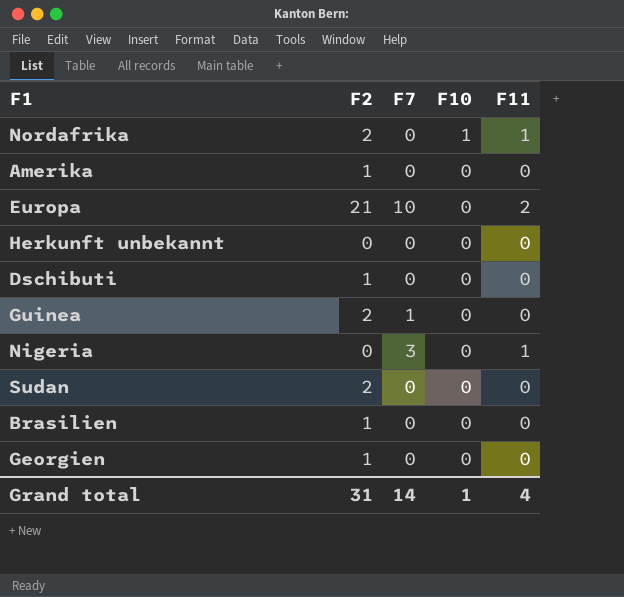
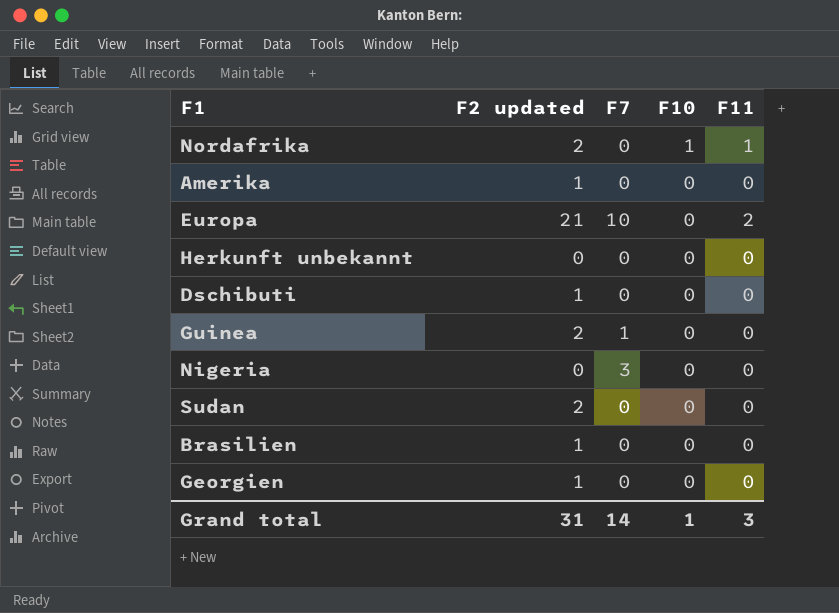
column name: F2 -> F2 updated
Nigeria | F11: 1 -> 0
Grand total | F11: 4 -> 3

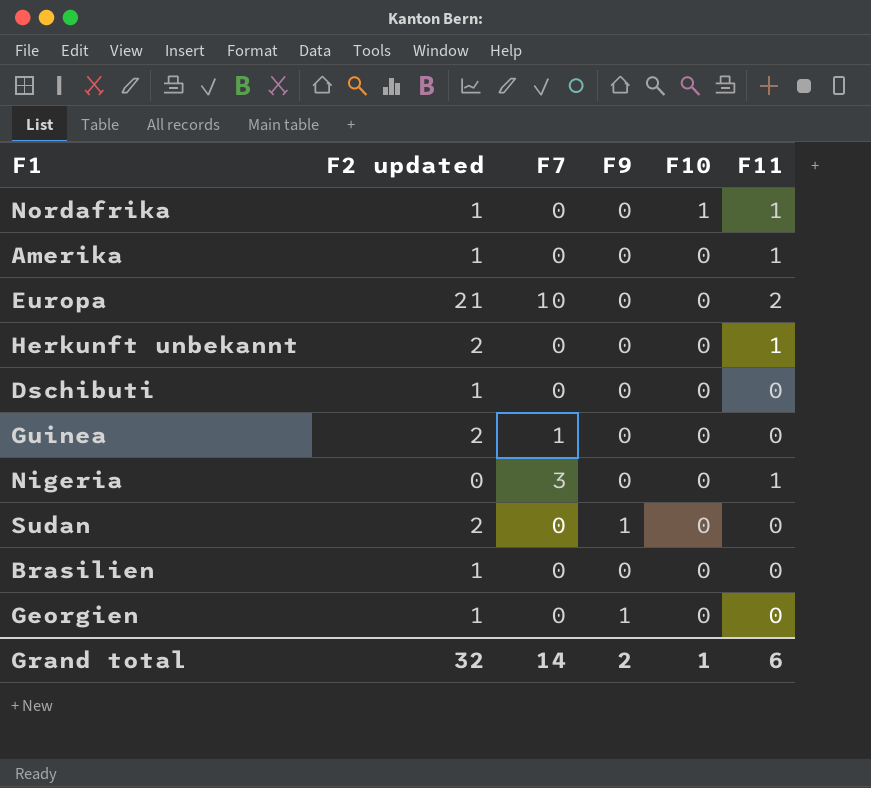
column F9 | position: none -> 4
Nordafrika | F2 updated: 2 -> 1
Amerika | F11: 0 -> 1
Herkunft unbekannt | F2 updated: 0 -> 2
Herkunft unbekannt | F11: 0 -> 1
Nigeria | F11: 0 -> 1
Grand total | F2 updated: 31 -> 32
Grand total | F11: 3 -> 6

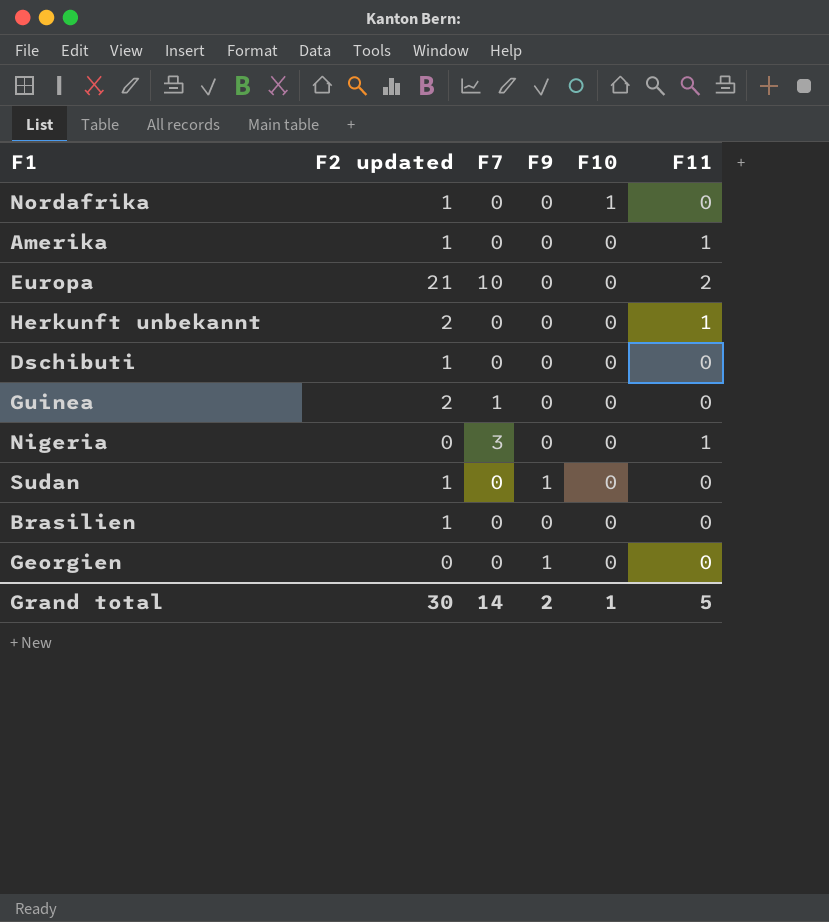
Nordafrika | F11: 1 -> 0
Sudan | F2 updated: 2 -> 1
Georgien | F2 updated: 1 -> 0
Grand total | F2 updated: 32 -> 30
Grand total | F11: 6 -> 5

